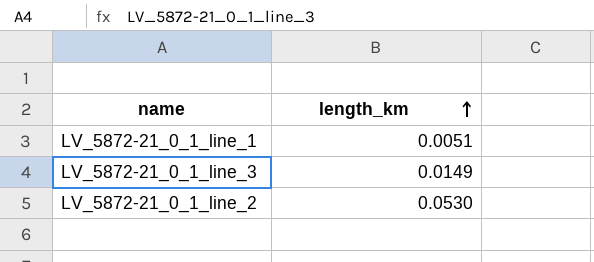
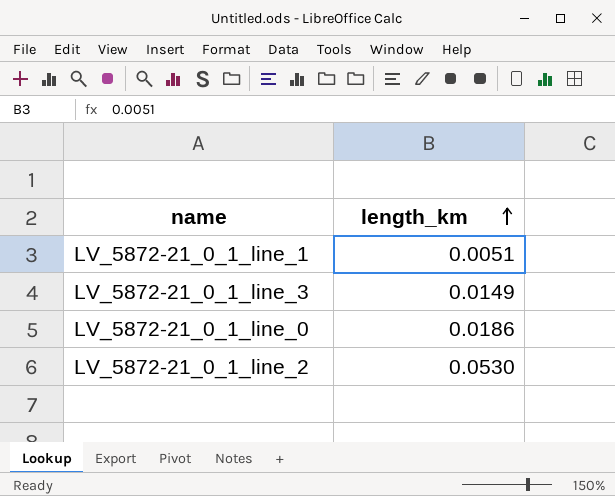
row LV_5872-21_0_1_line_0: none -> 0.0186

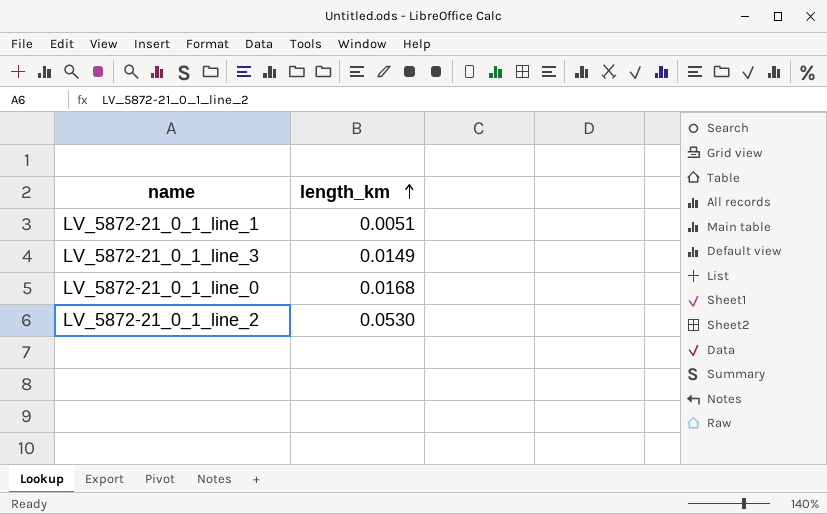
LV_5872-21_0_1_line_0 | length_km: 0.0186 -> 0.0168

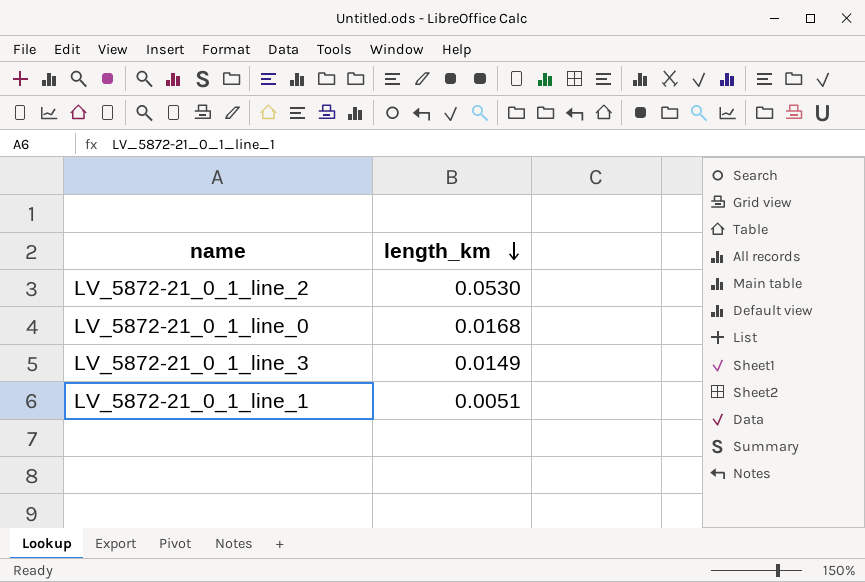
row order: length_km ascending -> length_km descending

